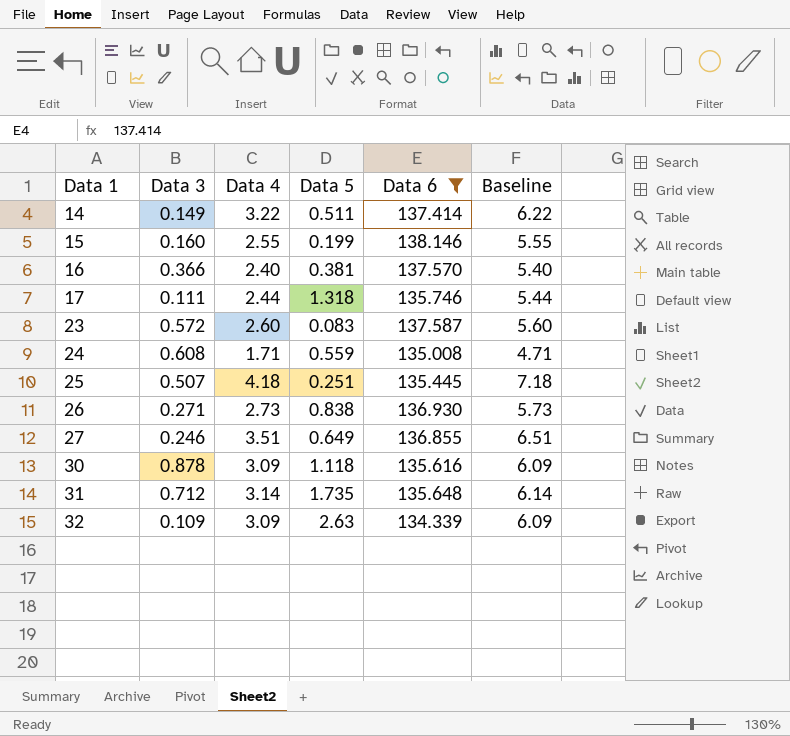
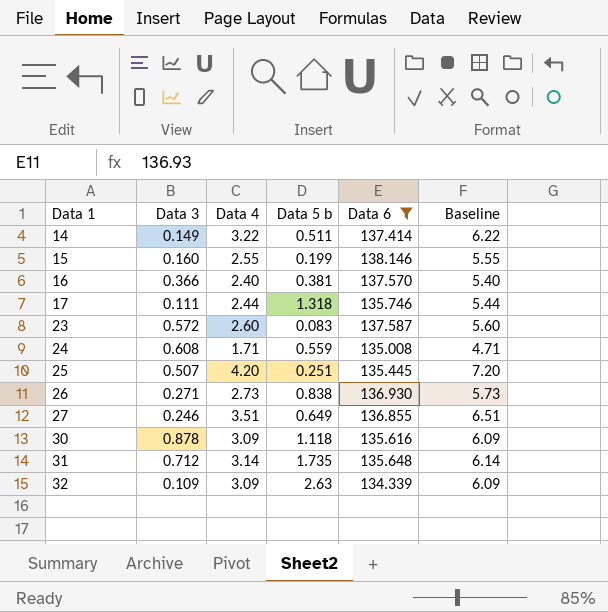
column name: Data 5 -> Data 5 b
25 | Data 4: 4.18 -> 4.20
25 | Baseline: 7.18 -> 7.20

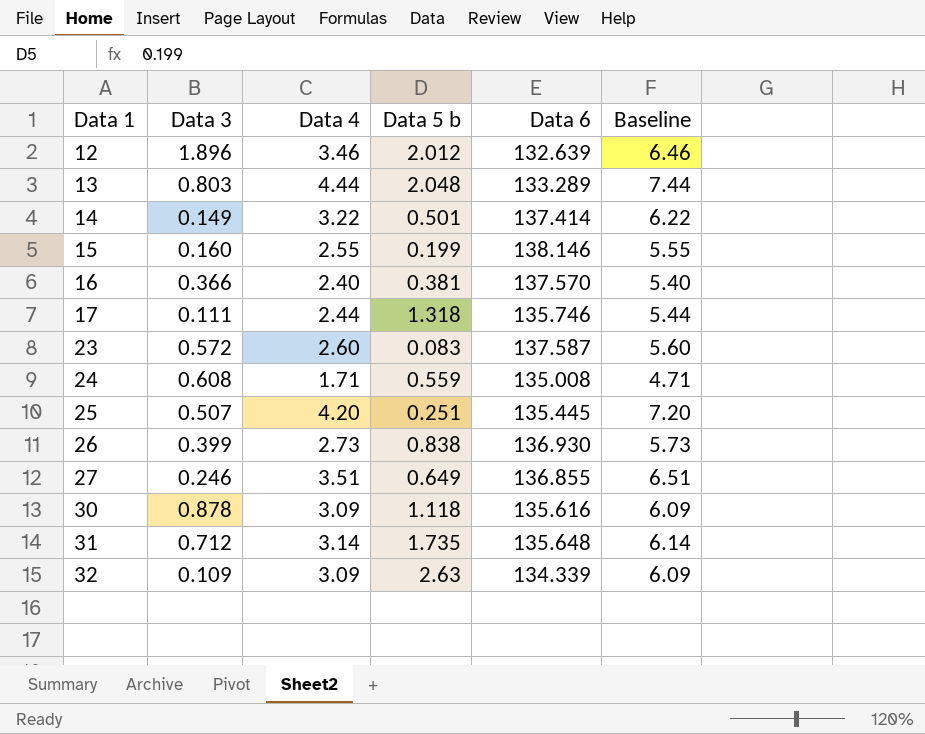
filter: Data 6 >= 134.339 -> none
14 | Data 5 b: 0.511 -> 0.501
26 | Data 3: 0.271 -> 0.399

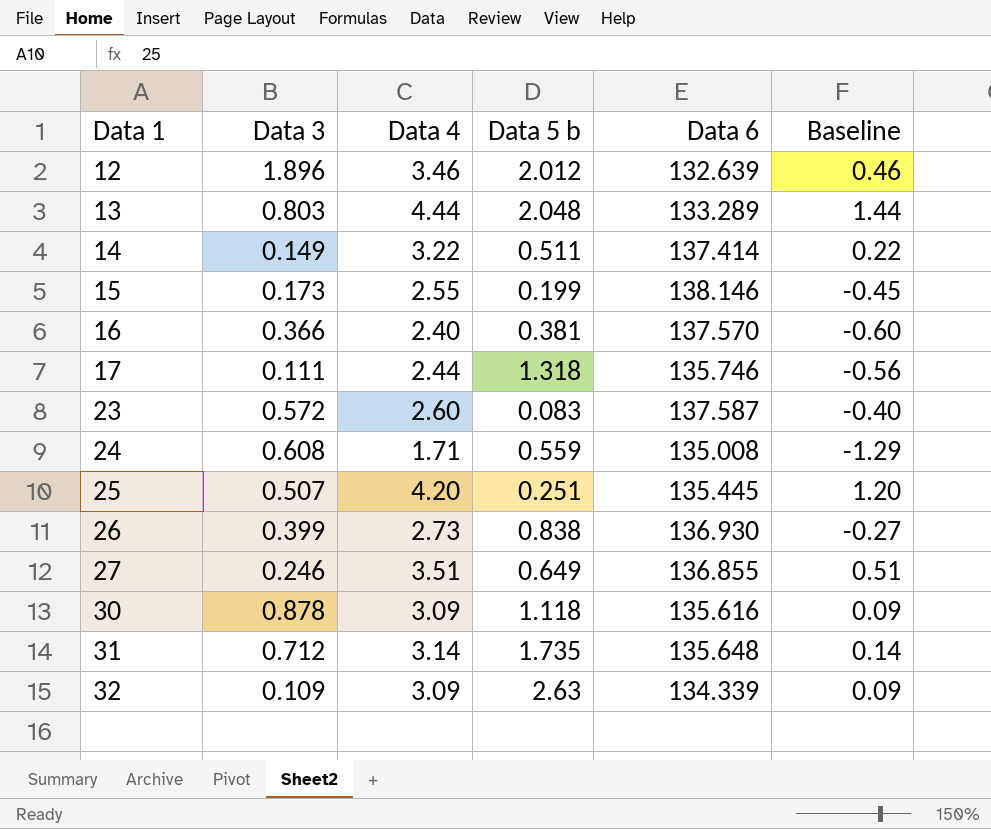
column Baseline | formula: [Data 4] + 3 -> [Data 4] - 3
14 | Data 5 b: 0.501 -> 0.511
15 | Data 3: 0.160 -> 0.173

